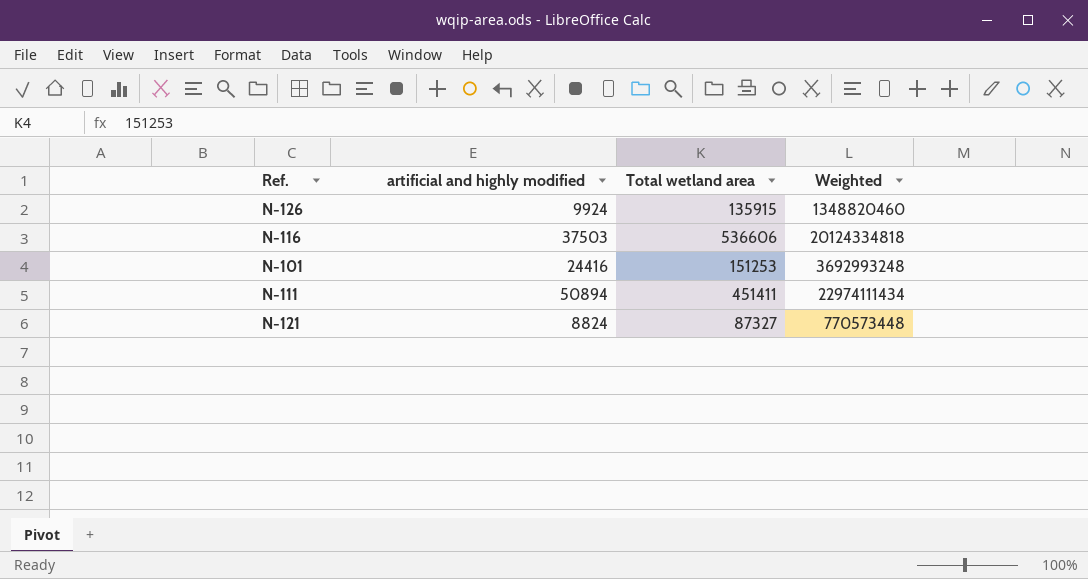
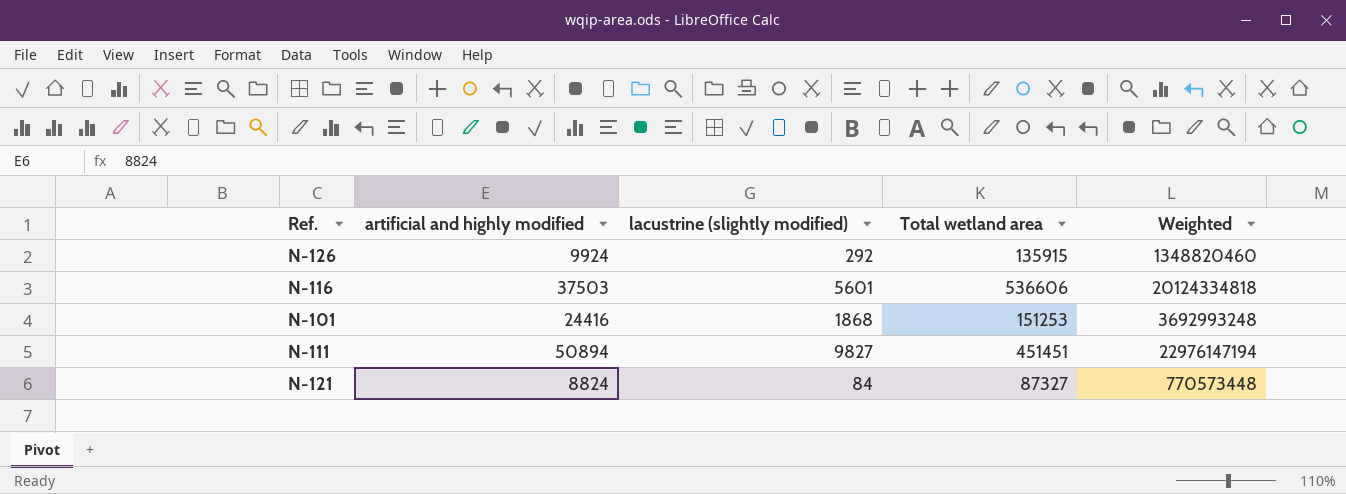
column lacustrine (slightly modified) | position: none -> 3
N-111 | Total wetland area: 451411 -> 451451
N-111 | Weighted: 22974111434 -> 22976147194

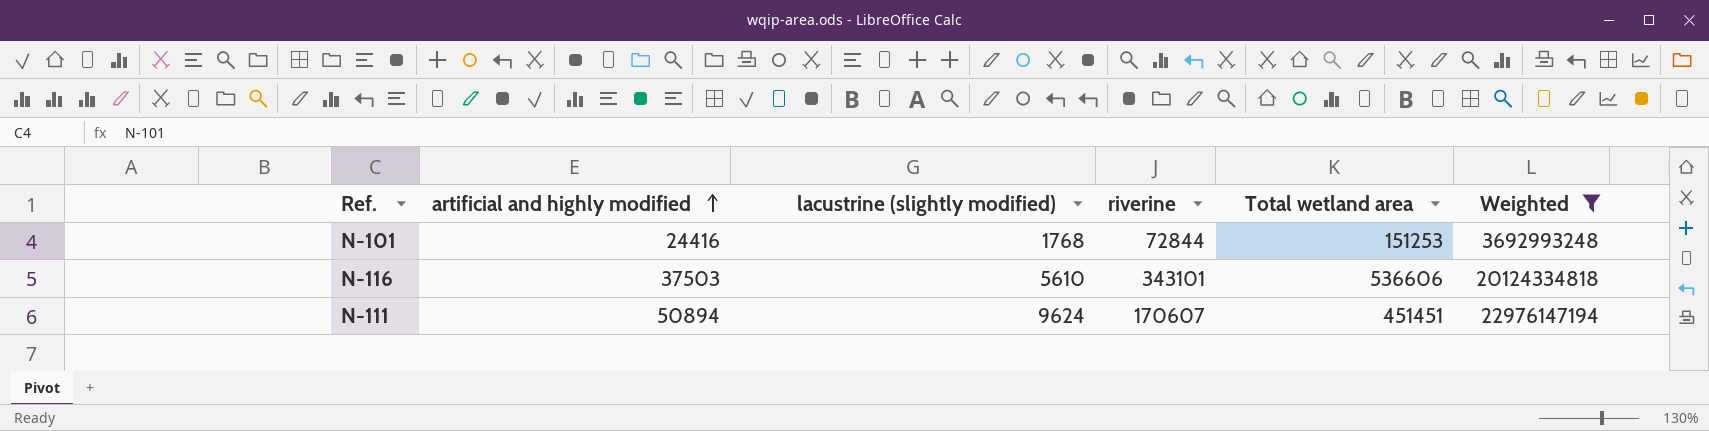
filter: none -> Weighted >= 3692993248
row order: none -> artificial and highly modified ascending
column riverine | position: none -> 4
N-101 | lacustrine (slightly modified): 1868 -> 1768
N-116 | lacustrine (slightly modified): 5601 -> 5610
N-111 | lacustrine (slightly modified): 9827 -> 9624

